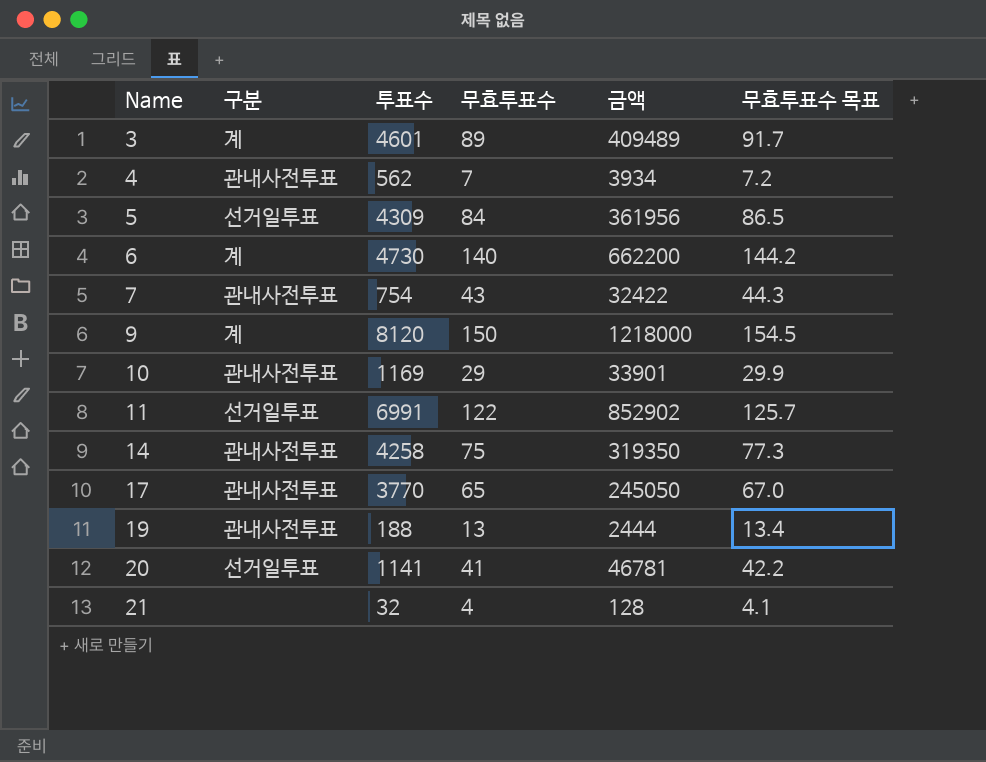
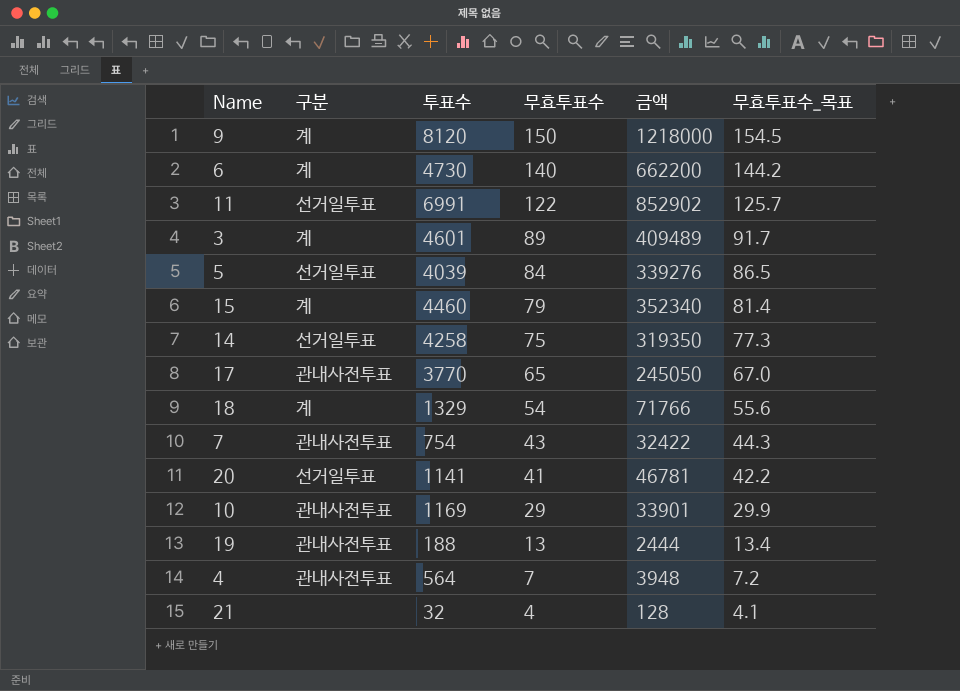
row order: Name ascending -> 무효투표수 descending
column name: 무효투표수 목표 -> 무효투표수_목표
5 | 투표수: 4309 -> 4039
5 | 금액: 361956 -> 339276
row 15: none -> 계 | 4460 | 79 | 352340 | 81.4
14 | 구분: 관내사전투표 -> 선거일투표
row 18: none -> 계 | 1329 | 54 | 71766 | 55.6
4 | 투표수: 562 -> 564
4 | 금액: 3934 -> 3948

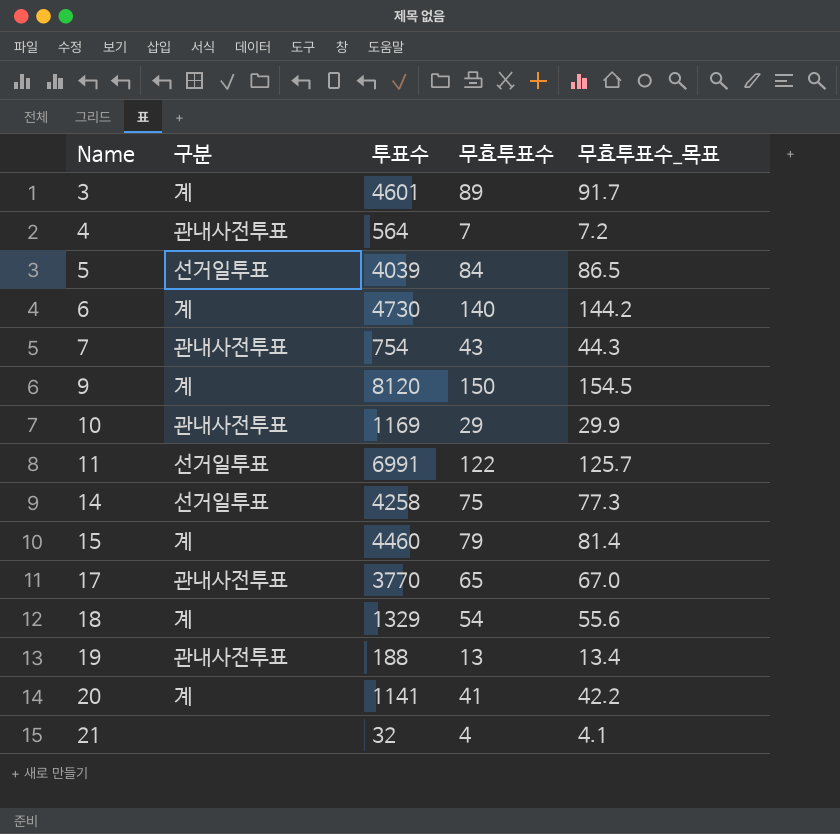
row order: 무효투표수 descending -> Name ascending
column 금액 | formula: [투표수] * [무효투표수] -> none
20 | 구분: 선거일투표 -> 계

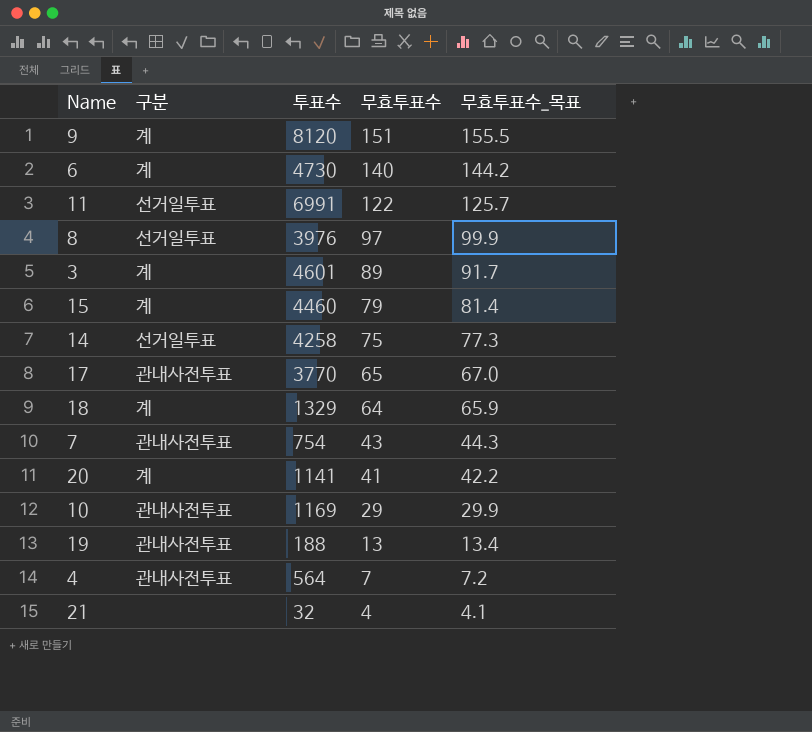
row order: Name ascending -> 무효투표수 descending
row 5: 선거일투표 | 4039 | 84 | 86.5 -> none
9 | 무효투표수: 150 -> 151
9 | 무효투표수_목표: 154.5 -> 155.5
row 8: none -> 선거일투표 | 3976 | 97 | 99.9
18 | 무효투표수: 54 -> 64
18 | 무효투표수_목표: 55.6 -> 65.9

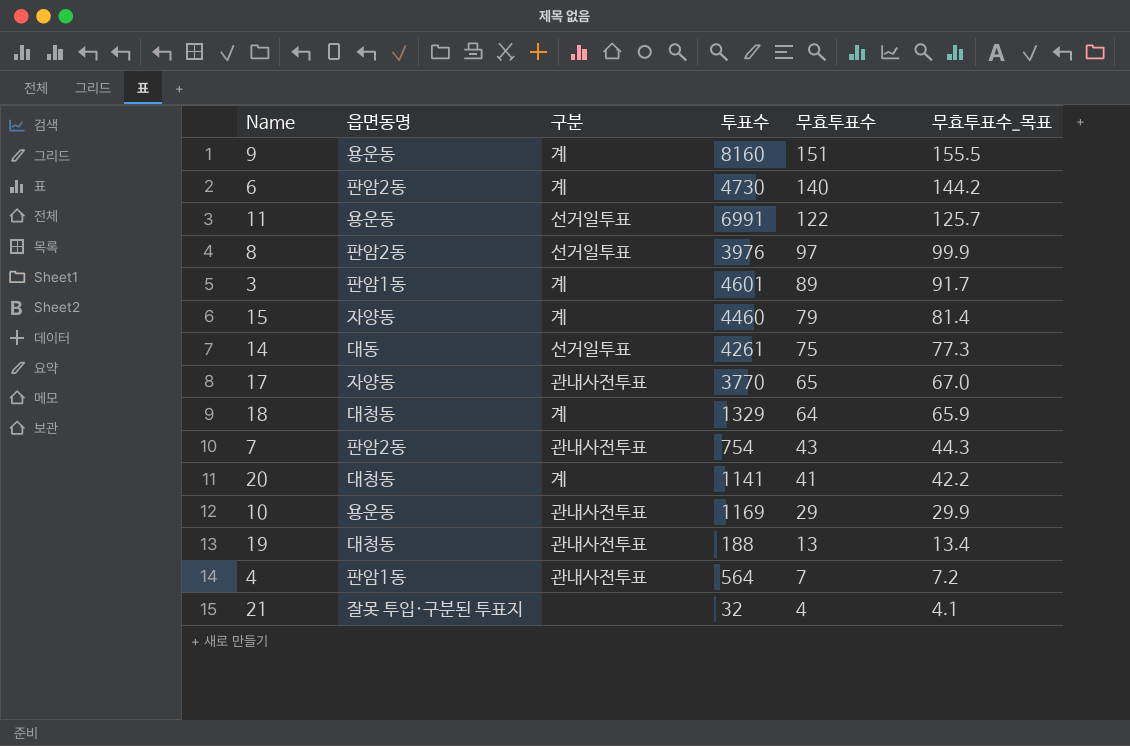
column 읍면동명 | position: none -> 2
9 | 투표수: 8120 -> 8160
14 | 투표수: 4258 -> 4261

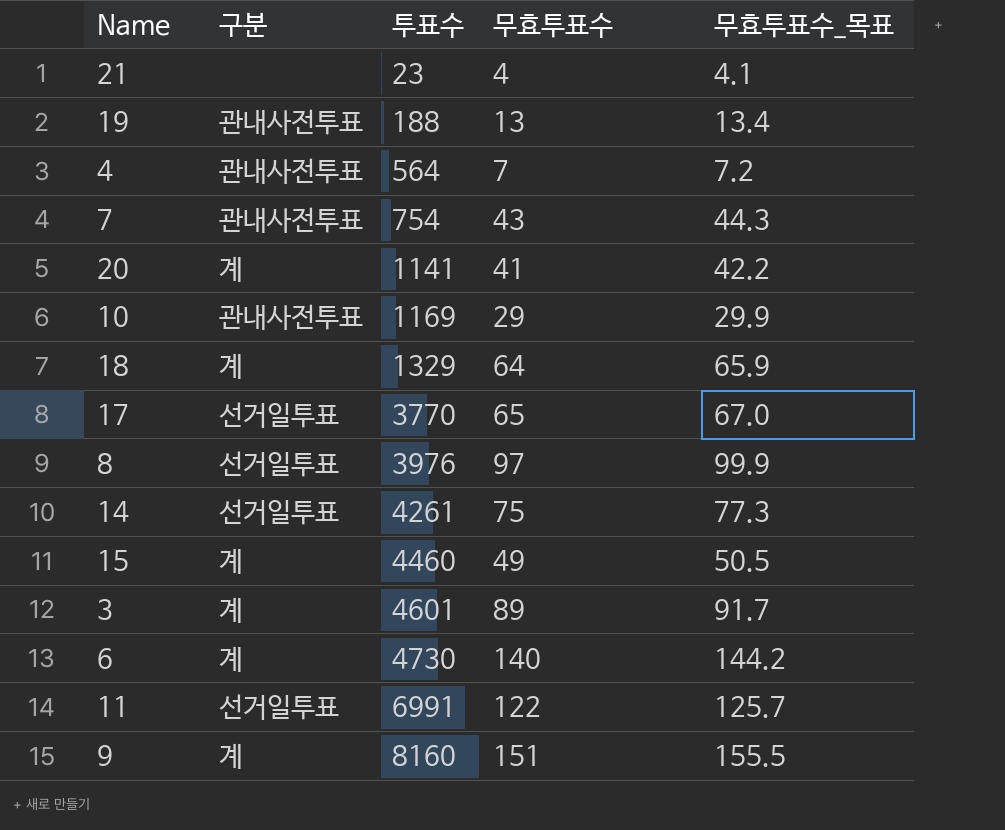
row order: 무효투표수 descending -> 투표수 ascending
column 읍면동명 | position: 2 -> none
21 | 투표수: 32 -> 23
17 | 구분: 관내사전투표 -> 선거일투표
15 | 무효투표수: 79 -> 49
15 | 무효투표수_목표: 81.4 -> 50.5

